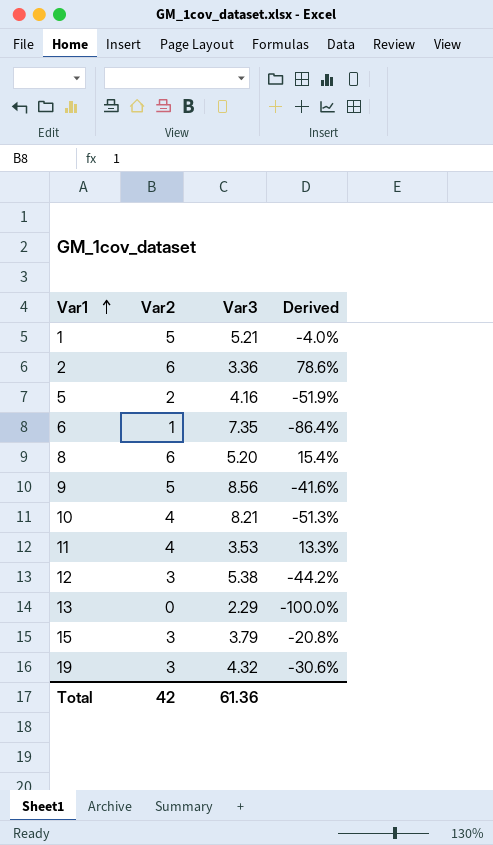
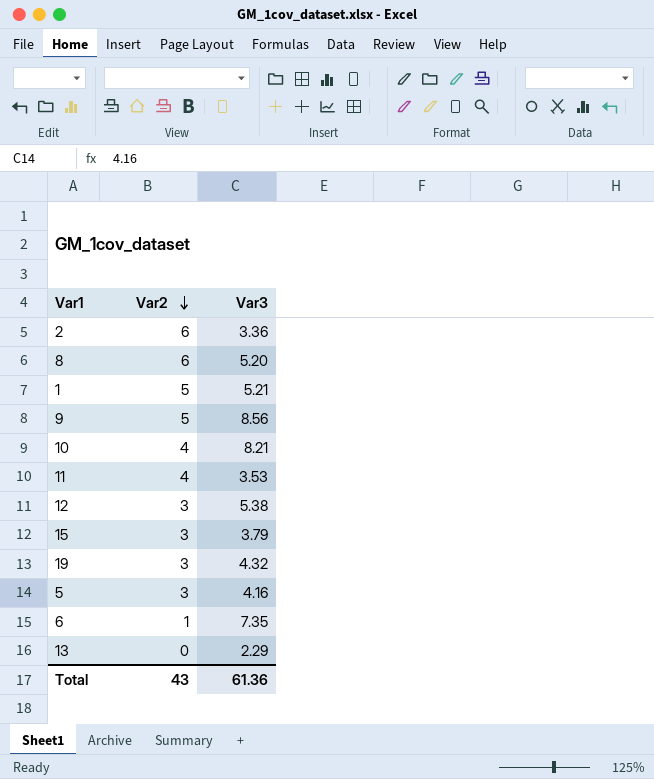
row order: Var1 ascending -> Var2 descending
column Derived | formula: ([Var2] - [Var3]) / [Var3] -> none
5 | Var2: 2 -> 3
Total | Var2: 42 -> 43

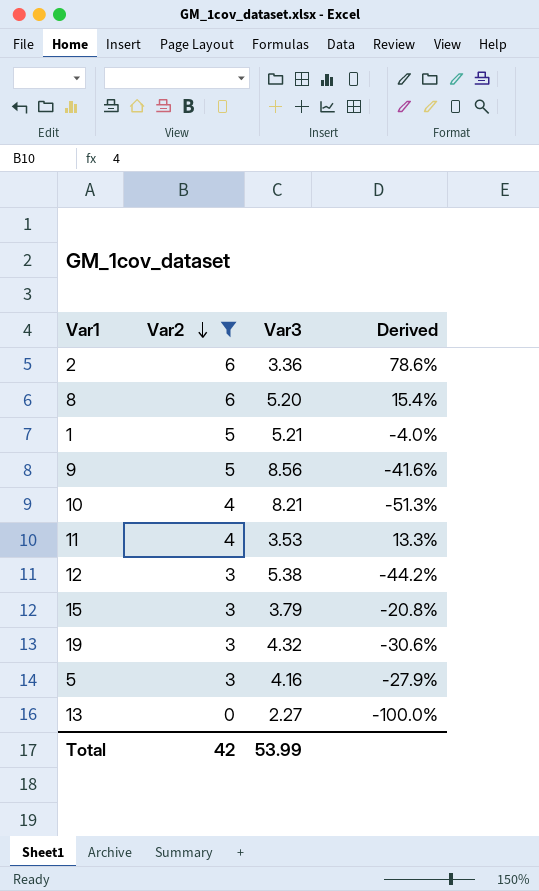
filter: none -> Var2 != 1
column Derived | formula: none -> ([Var2] - [Var3]) / [Var3]
13 | Var3: 2.29 -> 2.27
Total | Var2: 43 -> 42
Total | Var3: 61.36 -> 53.99

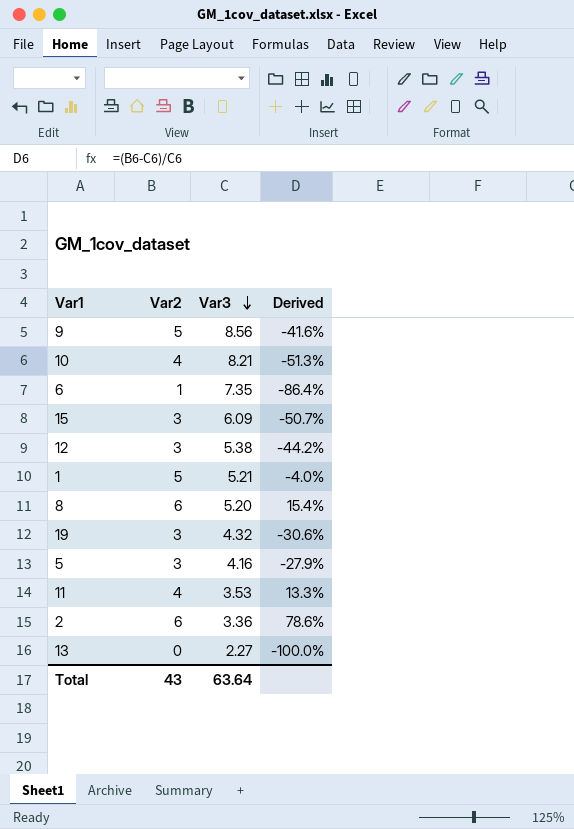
filter: Var2 != 1 -> none
row order: Var2 descending -> Var3 descending
15 | Var3: 3.79 -> 6.09
15 | Derived: -20.8% -> -50.7%
Total | Var2: 42 -> 43
Total | Var3: 53.99 -> 63.64

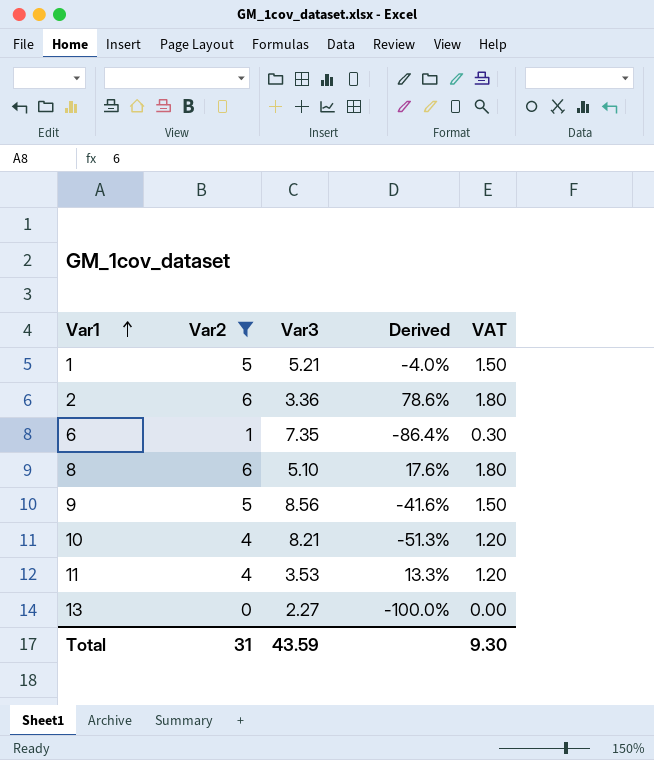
filter: none -> Var2 != 3
row order: Var3 descending -> Var1 ascending
column VAT | formula: none -> [Var2] * 0.3
8 | Var3: 5.20 -> 5.10
8 | Derived: 15.4% -> 17.6%
Total | Var2: 43 -> 31
Total | Var3: 63.64 -> 43.59

